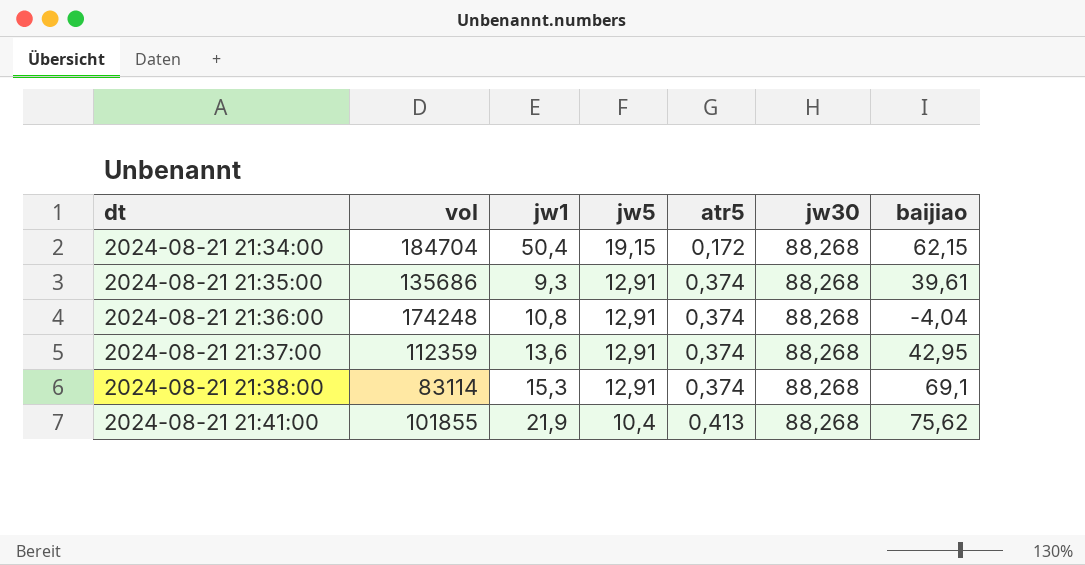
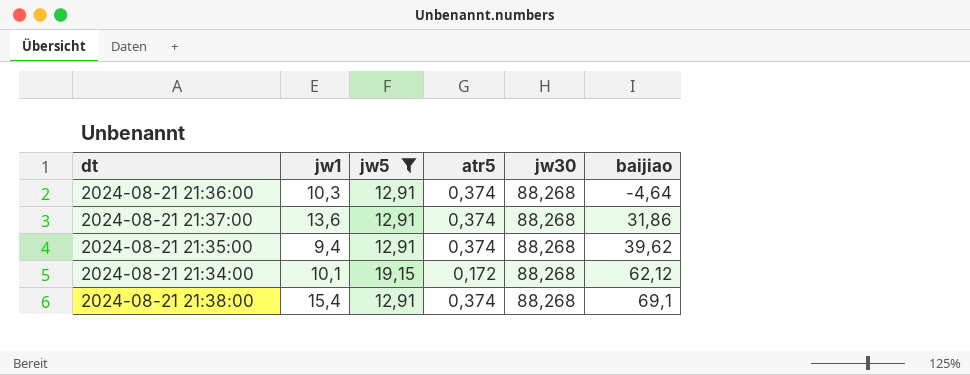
filter: none -> jw5 != 10,4
row order: dt ascending -> baijiao ascending
column vol | position: 2 -> none
2024-08-21 21:36:00 | jw1: 10,8 -> 10,3
2024-08-21 21:36:00 | baijiao: -4,04 -> -4,64
2024-08-21 21:37:00 | baijiao: 42,95 -> 31,86
2024-08-21 21:35:00 | jw1: 9,3 -> 9,4
2024-08-21 21:35:00 | baijiao: 39,61 -> 39,62
2024-08-21 21:34:00 | jw1: 50,4 -> 10,1
2024-08-21 21:34:00 | baijiao: 62,15 -> 62,12
2024-08-21 21:38:00 | jw1: 15,3 -> 15,4

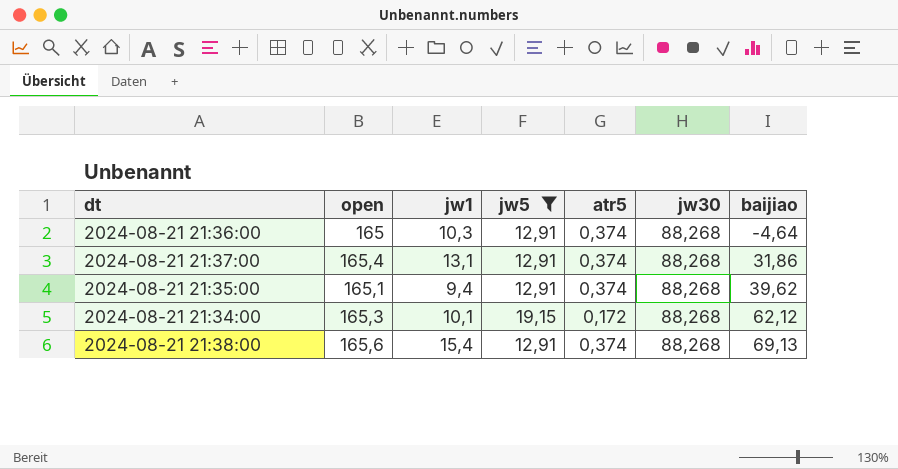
column open | position: none -> 2
2024-08-21 21:37:00 | jw1: 13,6 -> 13,1
2024-08-21 21:38:00 | baijiao: 69,1 -> 69,13

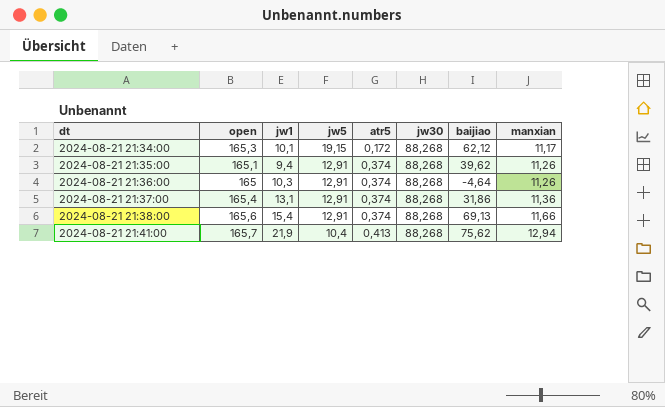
filter: jw5 != 10,4 -> none
row order: baijiao ascending -> dt ascending
column manxian | position: none -> 8

